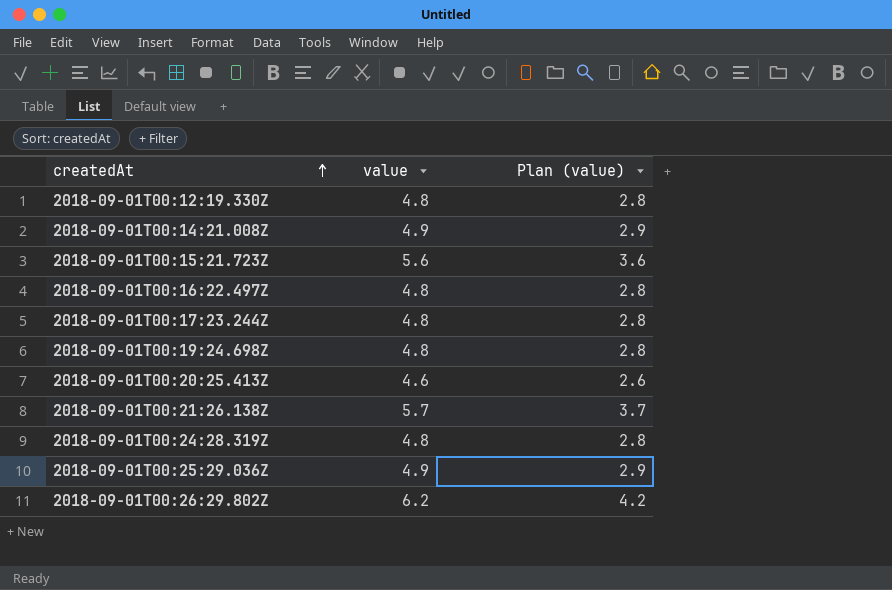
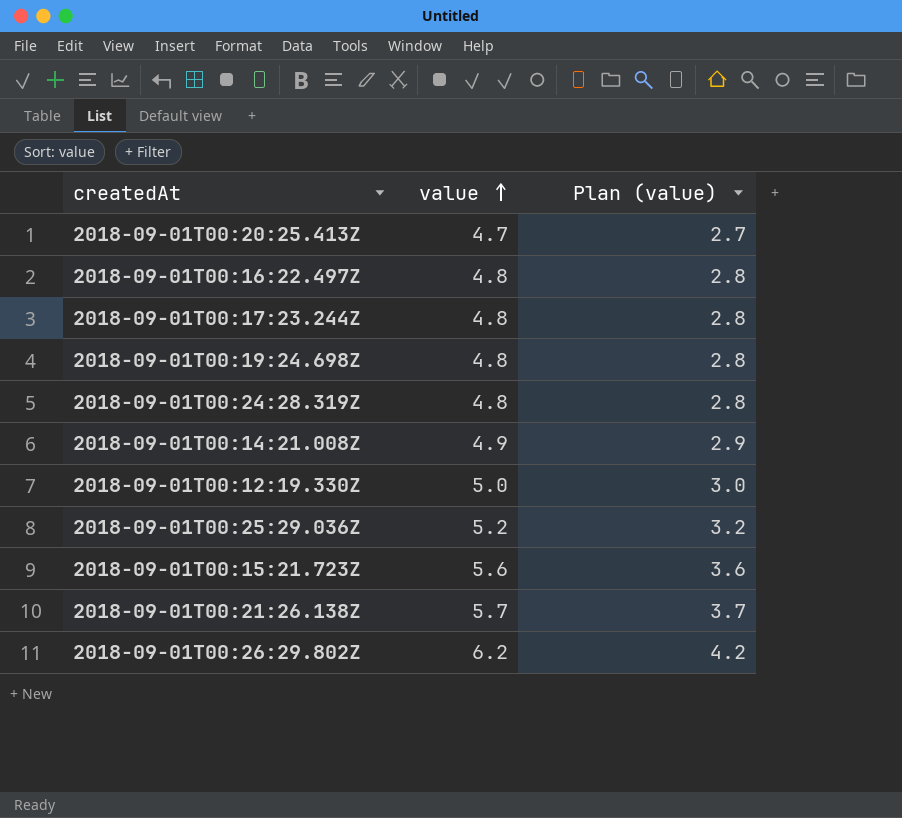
row order: createdAt ascending -> value ascending
2018-09-01T00:20:25.413Z | value: 4.6 -> 4.7
2018-09-01T00:20:25.413Z | Plan (value): 2.6 -> 2.7
2018-09-01T00:12:19.330Z | value: 4.8 -> 5.0
2018-09-01T00:12:19.330Z | Plan (value): 2.8 -> 3.0
2018-09-01T00:25:29.036Z | value: 4.9 -> 5.2
2018-09-01T00:25:29.036Z | Plan (value): 2.9 -> 3.2

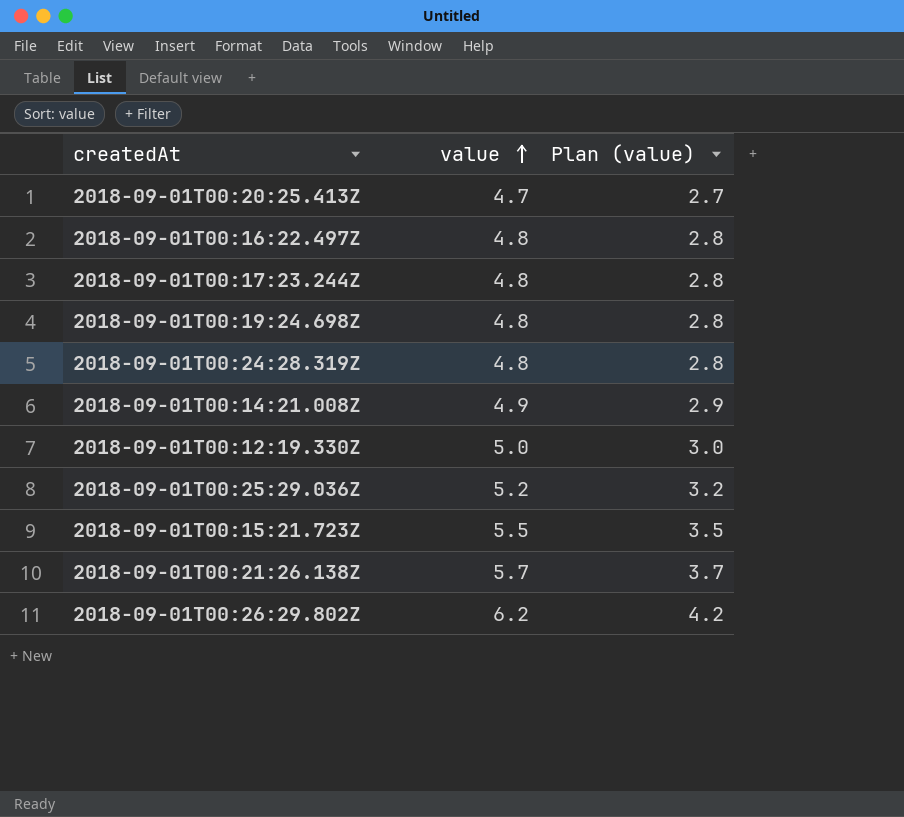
2018-09-01T00:15:21.723Z | value: 5.6 -> 5.5
2018-09-01T00:15:21.723Z | Plan (value): 3.6 -> 3.5

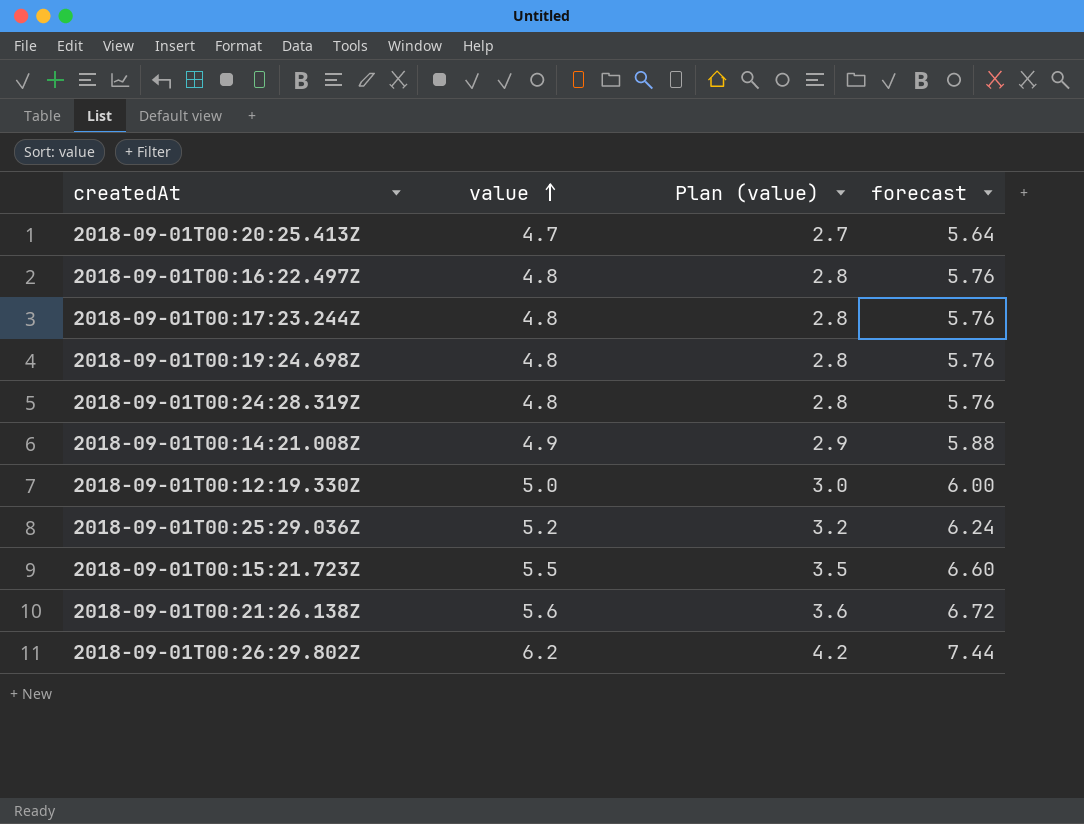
column forecast | formula: none -> [value] * 1.2
2018-09-01T00:21:26.138Z | value: 5.7 -> 5.6
2018-09-01T00:21:26.138Z | Plan (value): 3.7 -> 3.6

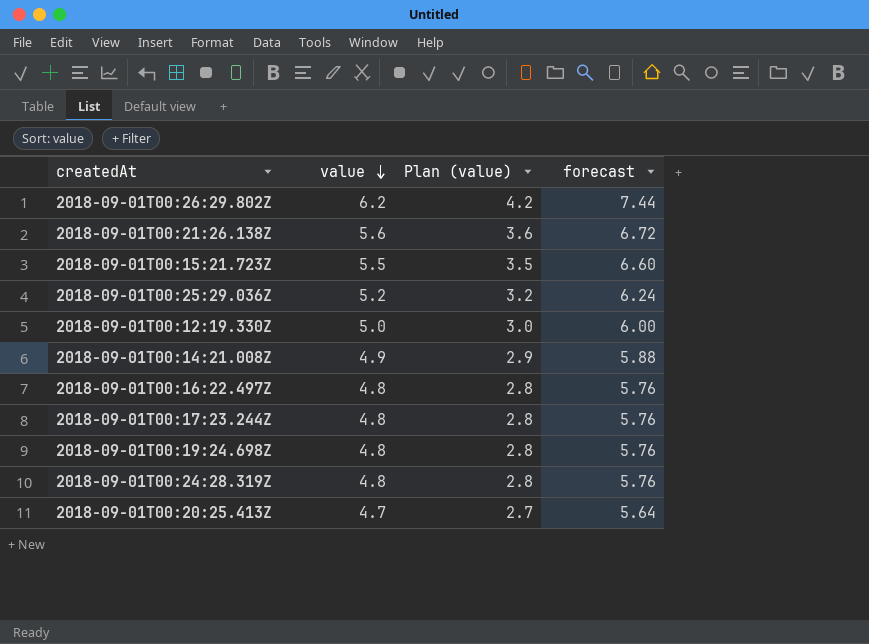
row order: value ascending -> value descending

